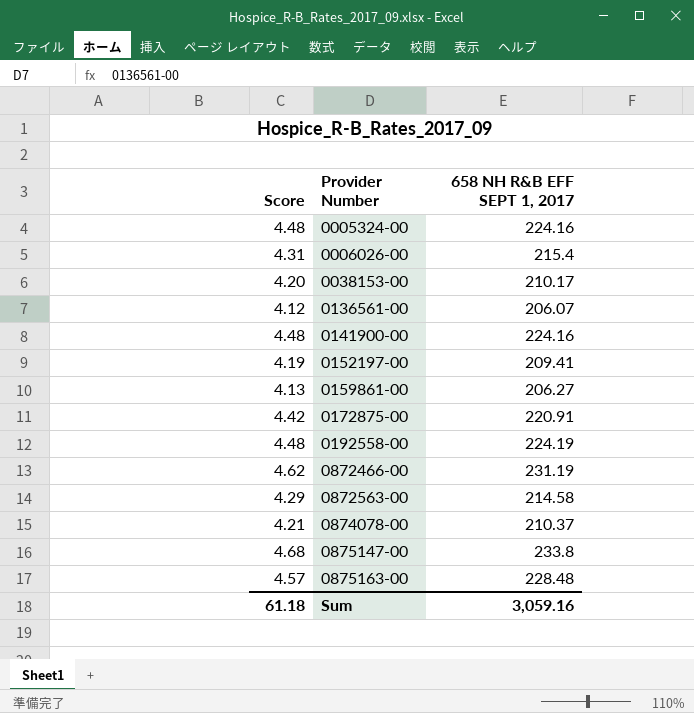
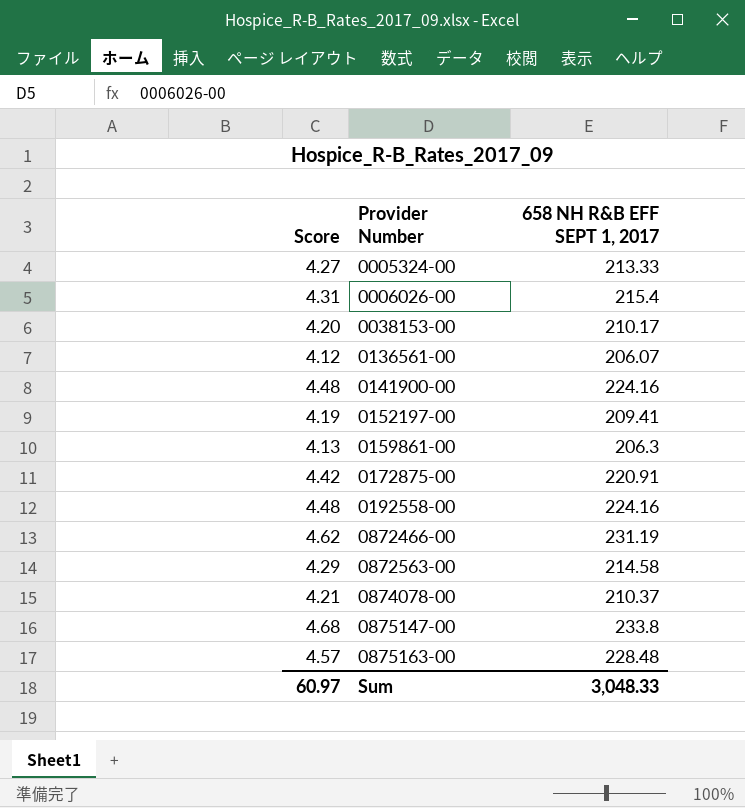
0005324-00 | Score: 4.48 -> 4.27
0005324-00 | 658 NH R&B EFF SEPT 1, 2017: 224.16 -> 213.33
0159861-00 | 658 NH R&B EFF SEPT 1, 2017: 206.27 -> 206.3
0192558-00 | 658 NH R&B EFF SEPT 1, 2017: 224.19 -> 224.16
Sum | Score: 61.18 -> 60.97
Sum | 658 NH R&B EFF SEPT 1, 2017: 3,059.16 -> 3,048.33

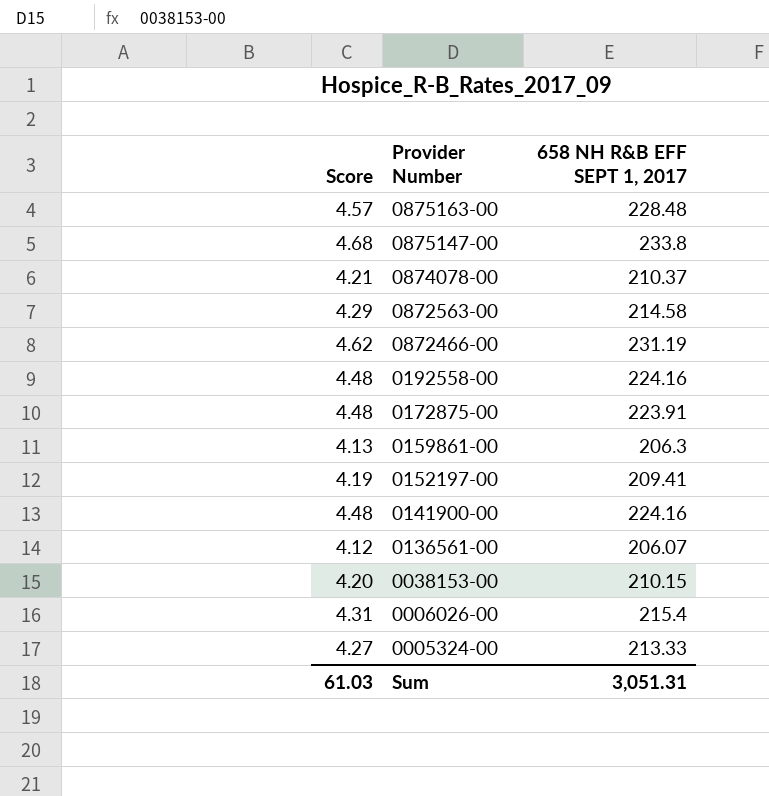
row order: Provider Number ascending -> Provider Number descending
0172875-00 | Score: 4.42 -> 4.48
0172875-00 | 658 NH R&B EFF SEPT 1, 2017: 220.91 -> 223.91
0038153-00 | 658 NH R&B EFF SEPT 1, 2017: 210.17 -> 210.15
Sum | Score: 60.97 -> 61.03
Sum | 658 NH R&B EFF SEPT 1, 2017: 3,048.33 -> 3,051.31

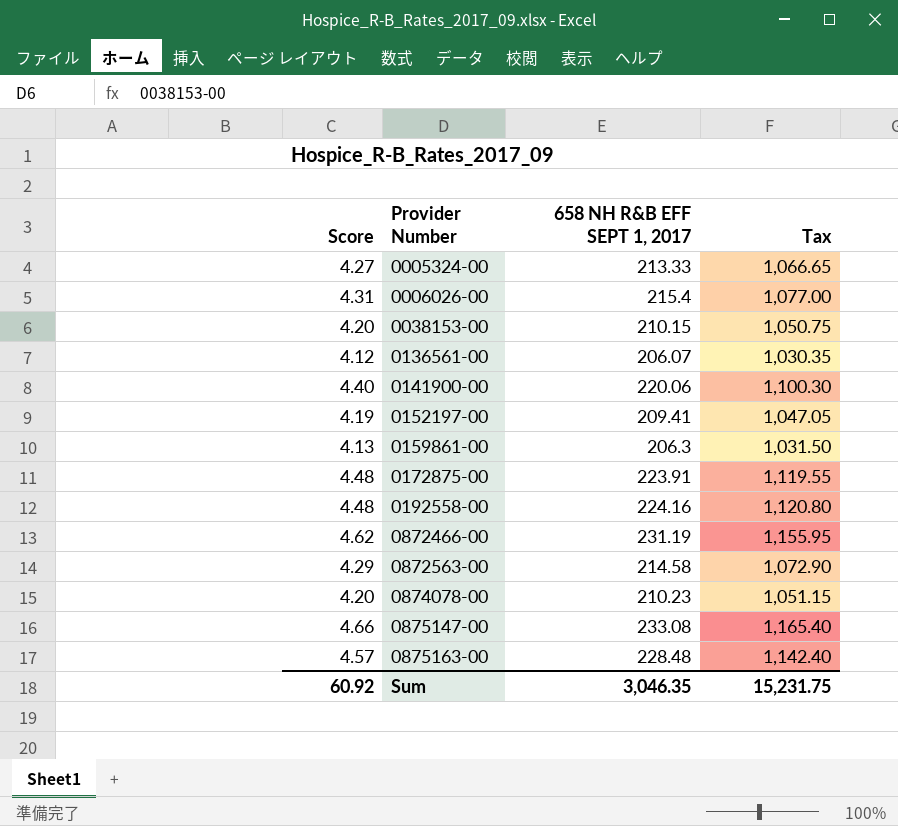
row order: Provider Number descending -> Provider Number ascending
column Tax | formula: none -> [658 NH R&B EFF SEPT 1, 2017] * 5
0141900-00 | Score: 4.48 -> 4.40
0141900-00 | 658 NH R&B EFF SEPT 1, 2017: 224.16 -> 220.06
0874078-00 | Score: 4.21 -> 4.20
0874078-00 | 658 NH R&B EFF SEPT 1, 2017: 210.37 -> 210.23
0875147-00 | Score: 4.68 -> 4.66
0875147-00 | 658 NH R&B EFF SEPT 1, 2017: 233.8 -> 233.08
Sum | Score: 61.03 -> 60.92
Sum | 658 NH R&B EFF SEPT 1, 2017: 3,051.31 -> 3,046.35

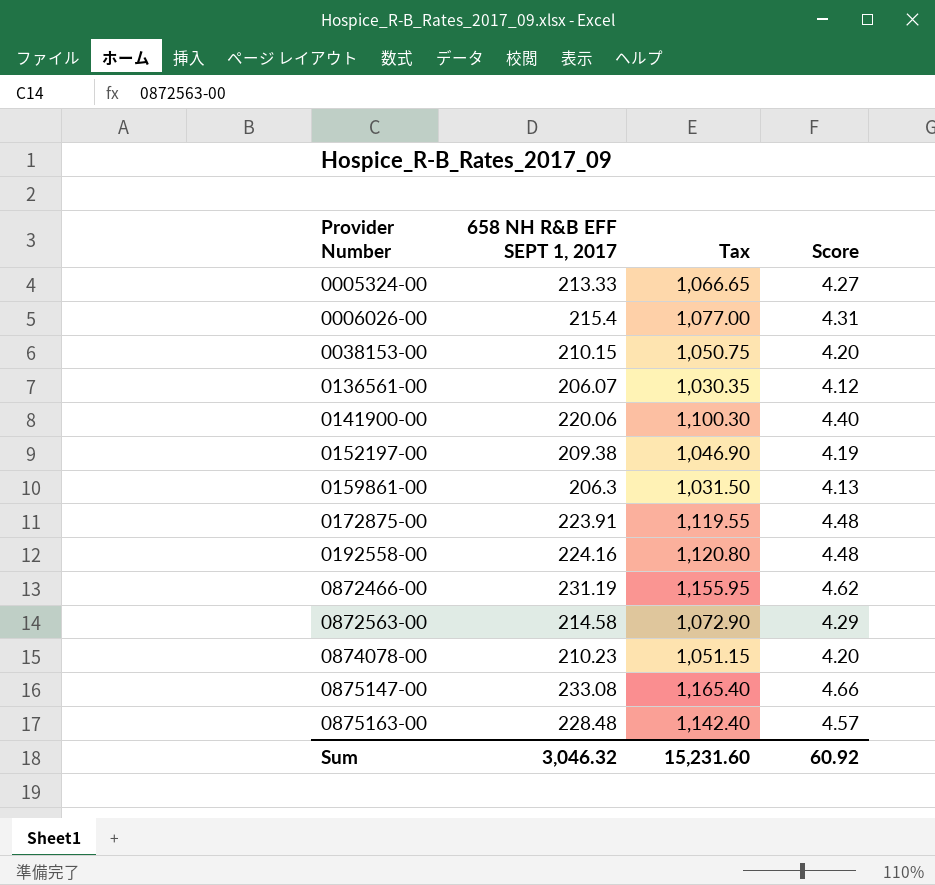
column Score | position: 1 -> 4
0152197-00 | 658 NH R&B EFF SEPT 1, 2017: 209.41 -> 209.38
0152197-00 | Tax: 1,047.05 -> 1,046.90
Sum | 658 NH R&B EFF SEPT 1, 2017: 3,046.35 -> 3,046.32
Sum | Tax: 15,231.75 -> 15,231.60

